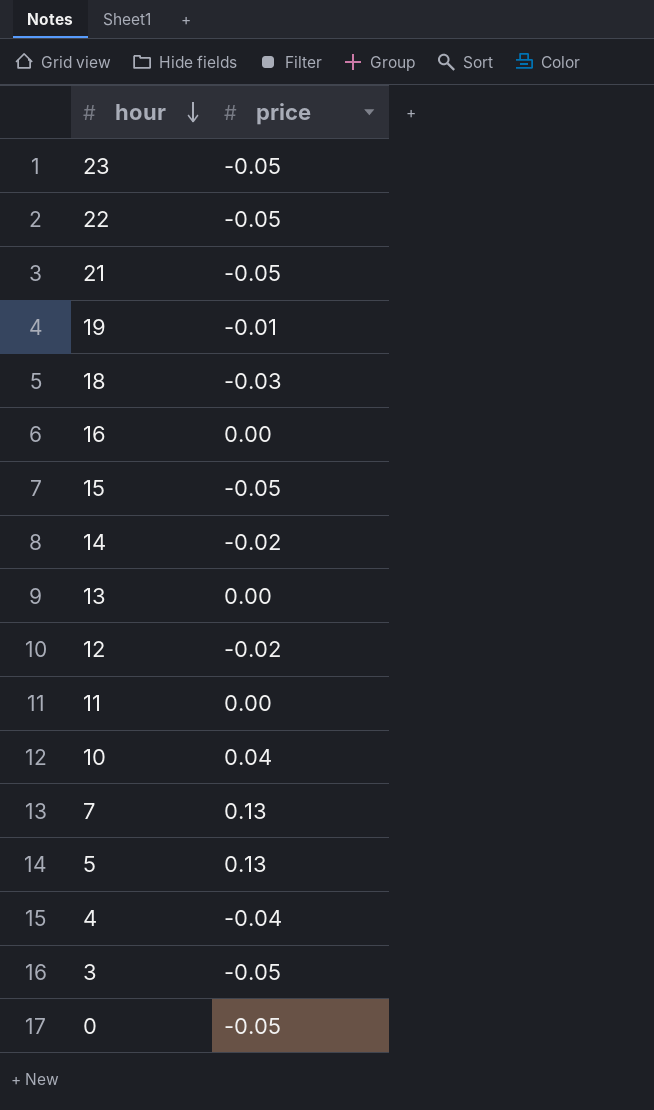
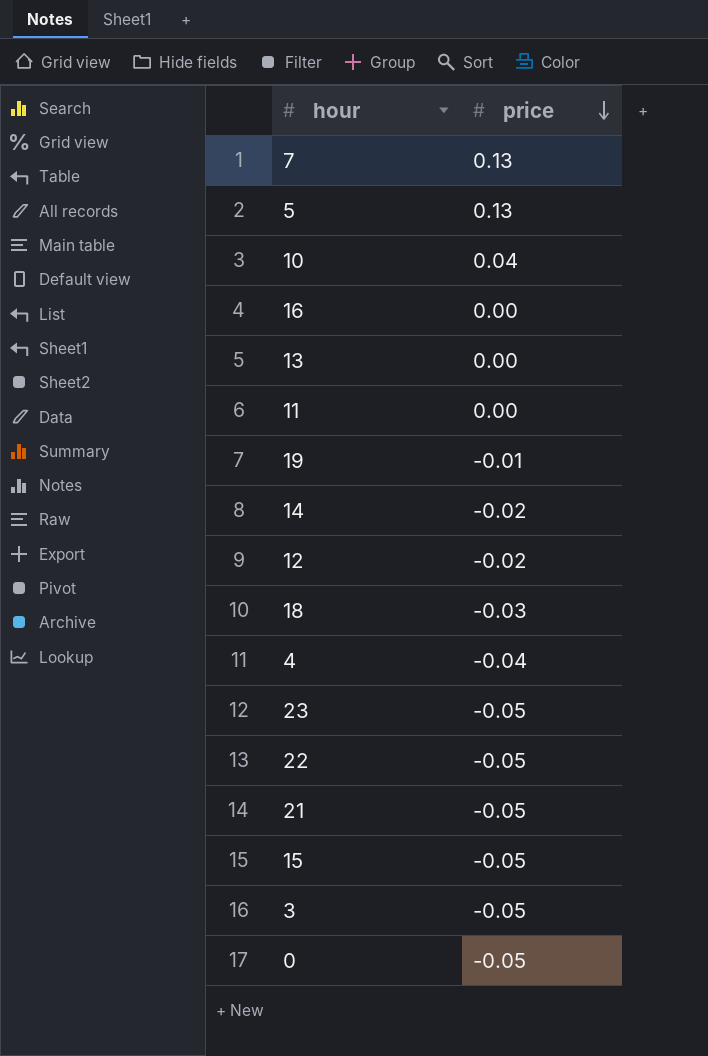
row order: hour descending -> price descending

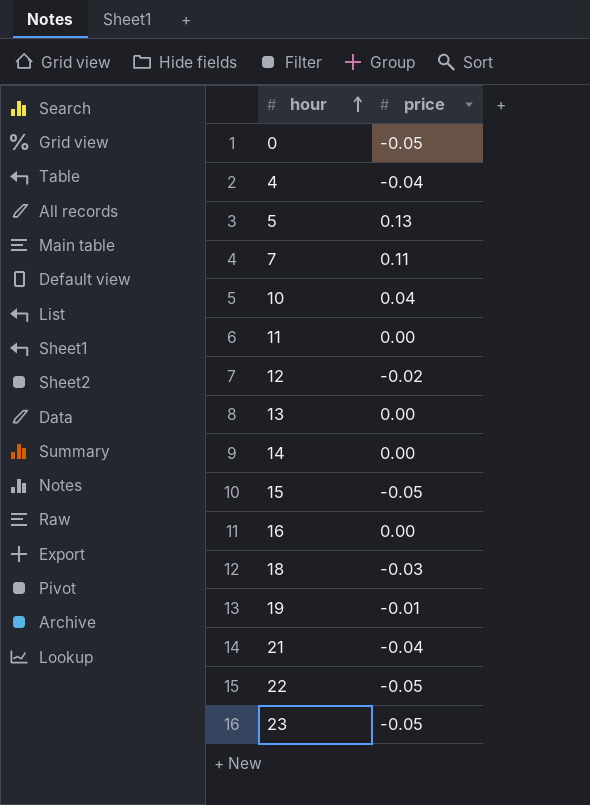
row order: price descending -> hour ascending
row 3: -0.05 -> none
7 | price: 0.13 -> 0.11
14 | price: -0.02 -> 0.00
21 | price: -0.05 -> -0.04

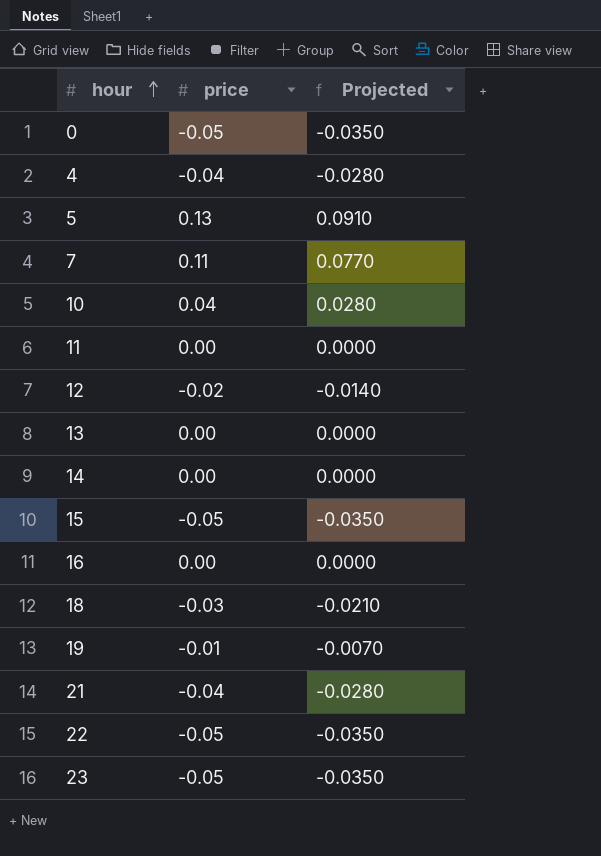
column Projected | formula: none -> [price] * 0.7

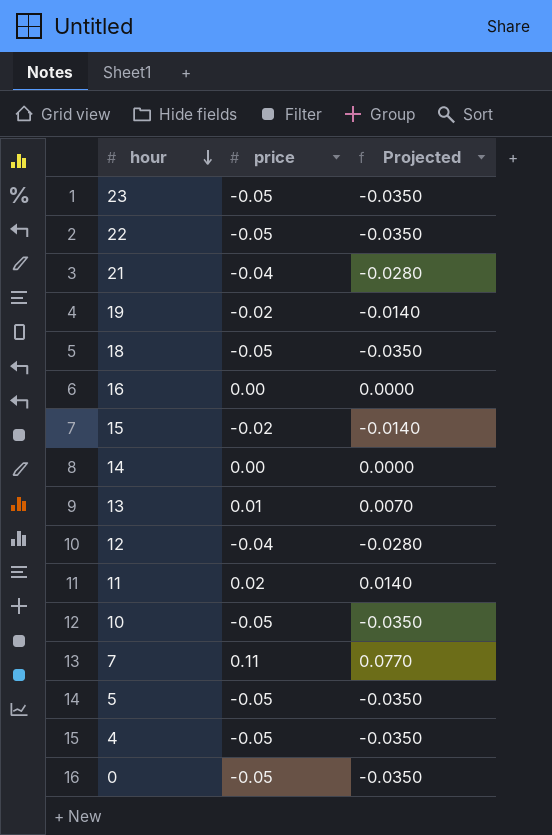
row order: hour ascending -> hour descending
19 | price: -0.01 -> -0.02
19 | Projected: -0.0070 -> -0.0140
18 | price: -0.03 -> -0.05
18 | Projected: -0.0210 -> -0.0350
15 | price: -0.05 -> -0.02
15 | Projected: -0.0350 -> -0.0140
13 | price: 0.00 -> 0.01
13 | Projected: 0.0000 -> 0.0070
12 | price: -0.02 -> -0.04
12 | Projected: -0.0140 -> -0.0280
11 | price: 0.00 -> 0.02
11 | Projected: 0.0000 -> 0.0140
10 | price: 0.04 -> -0.05
10 | Projected: 0.0280 -> -0.0350
5 | price: 0.13 -> -0.05
5 | Projected: 0.0910 -> -0.0350
4 | price: -0.04 -> -0.05
4 | Projected: -0.0280 -> -0.0350

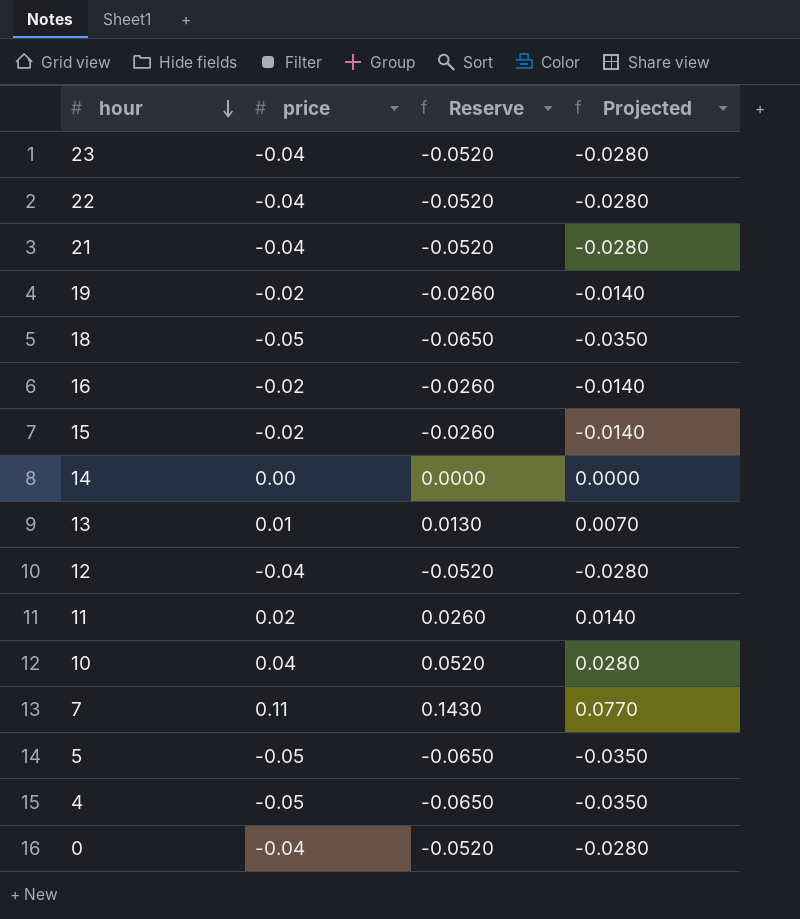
column Reserve | formula: none -> [price] * 1.3
23 | price: -0.05 -> -0.04
23 | Projected: -0.0350 -> -0.0280
22 | price: -0.05 -> -0.04
22 | Projected: -0.0350 -> -0.0280
16 | price: 0.00 -> -0.02
16 | Projected: 0.0000 -> -0.0140
10 | price: -0.05 -> 0.04
10 | Projected: -0.0350 -> 0.0280
0 | price: -0.05 -> -0.04
0 | Projected: -0.0350 -> -0.0280

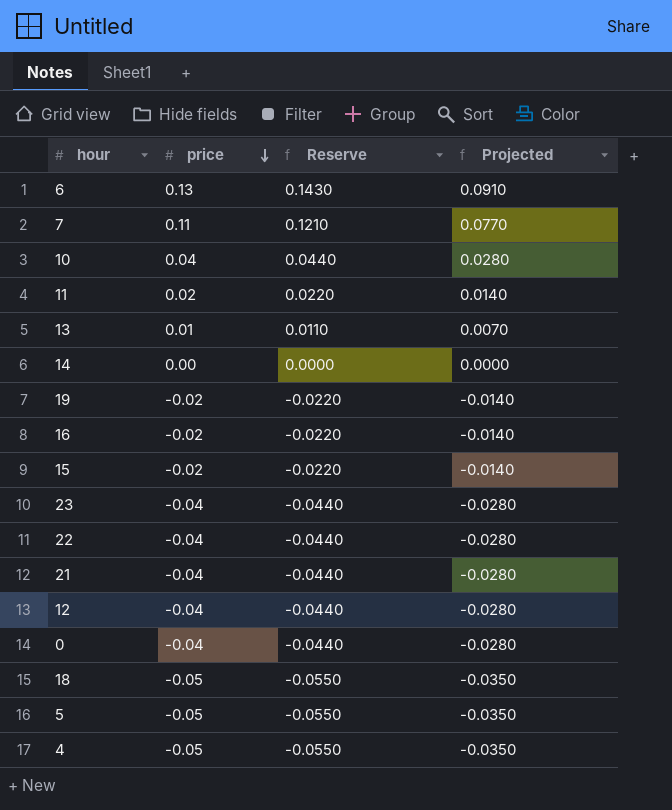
row order: hour descending -> price descending
column Reserve | formula: [price] * 1.3 -> [price] * 1.1
row 6: none -> 0.13 | 0.1430 | 0.0910

